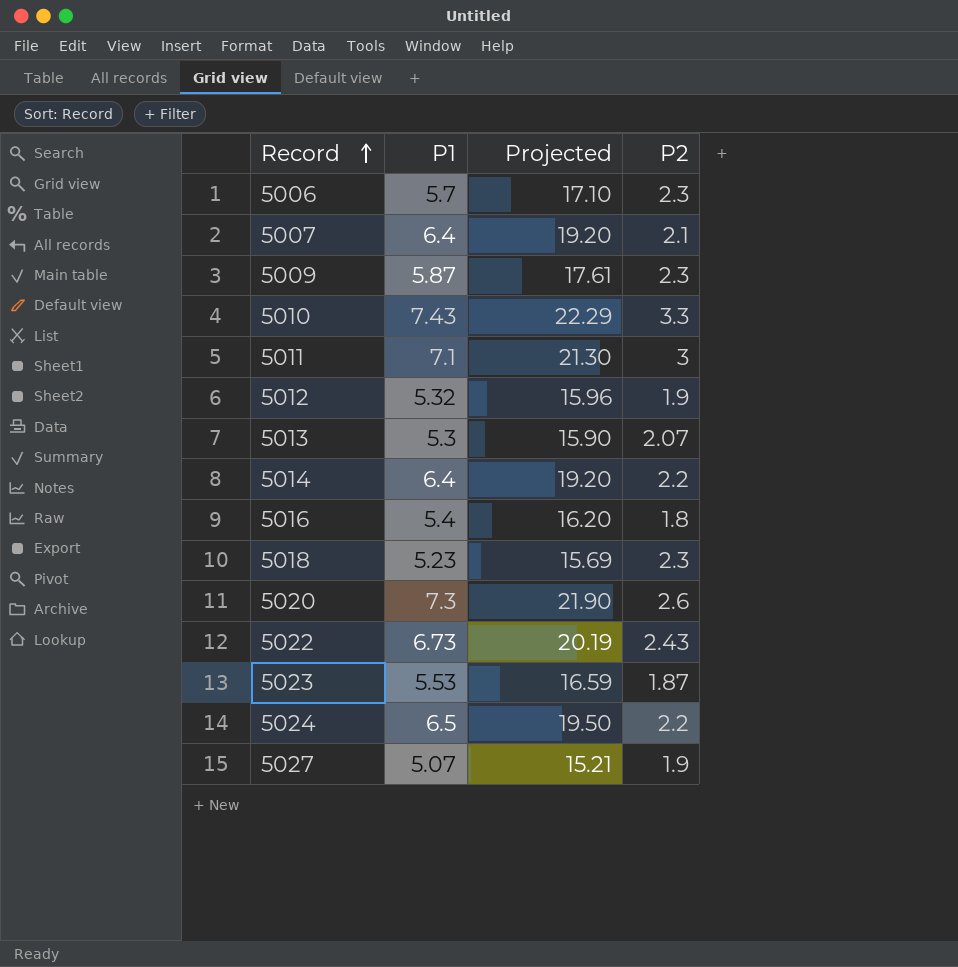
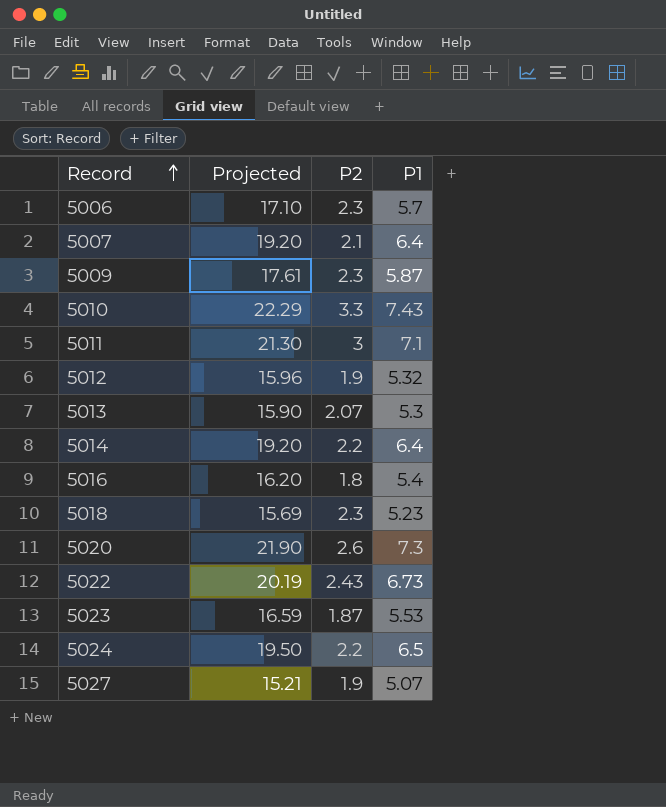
column P1 | position: 2 -> 4

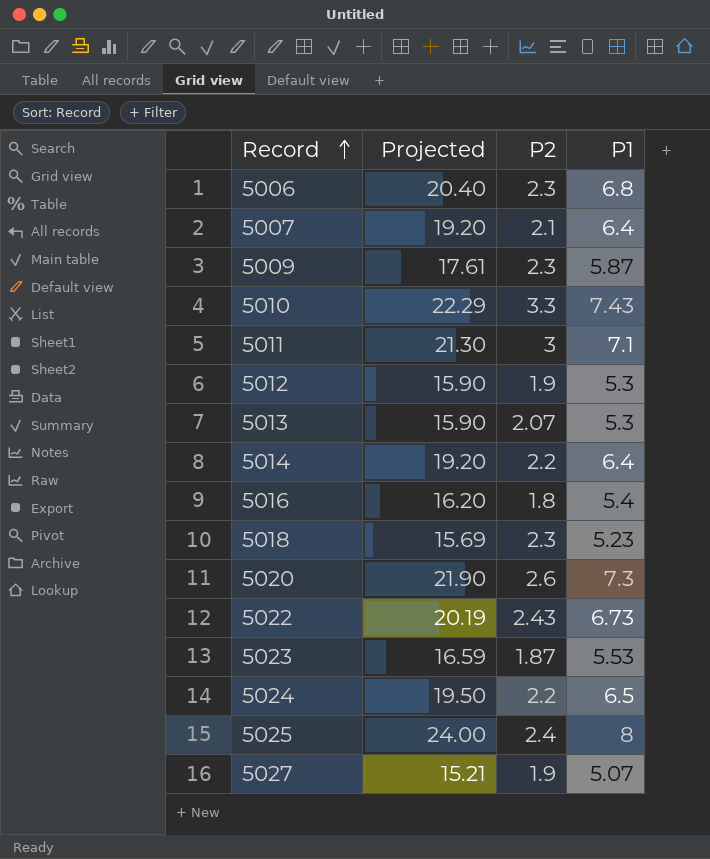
5006 | Projected: 17.10 -> 20.40
5006 | P1: 5.7 -> 6.8
5012 | Projected: 15.96 -> 15.90
5012 | P1: 5.32 -> 5.3
row 5025: none -> 24.00 | 2.4 | 8

